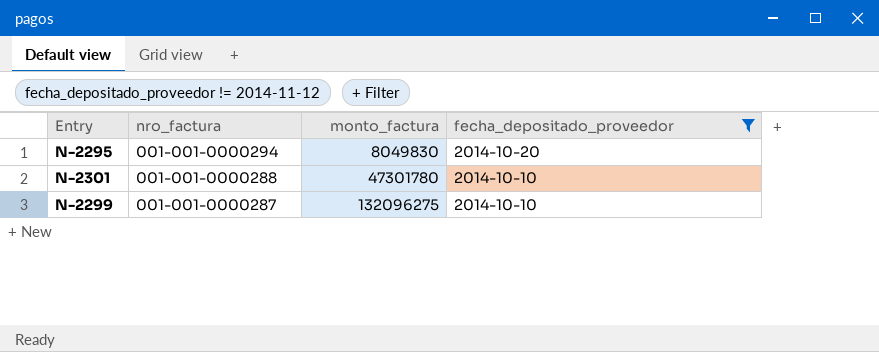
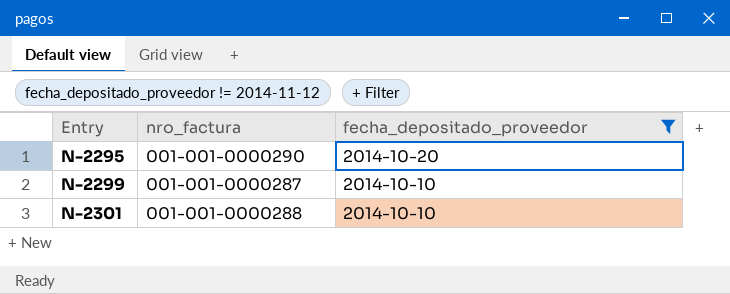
row order: nro_factura descending -> Entry ascending
column monto_factura | position: 3 -> none
N-2295 | nro_factura: 001-001-0000294 -> 001-001-0000290

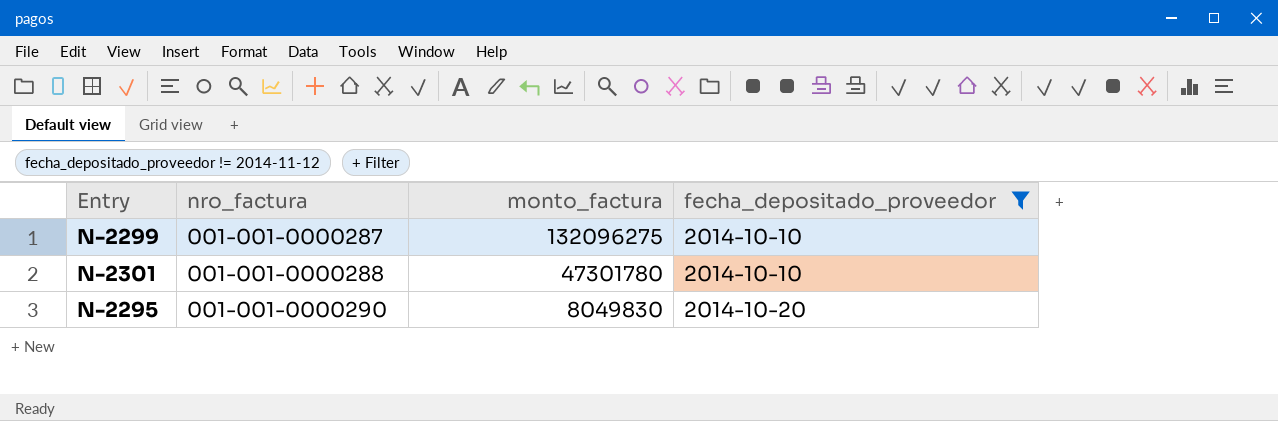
row order: Entry ascending -> nro_factura ascending
column monto_factura | position: none -> 3

